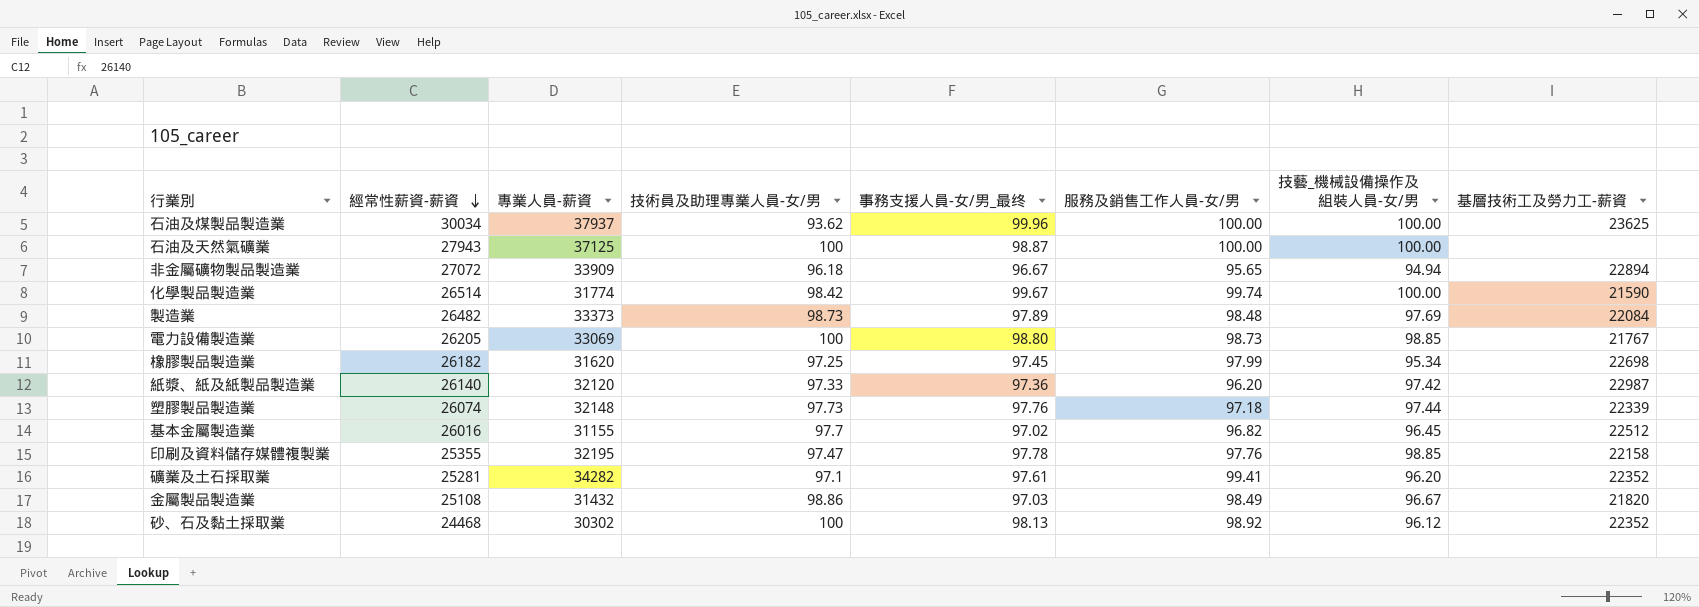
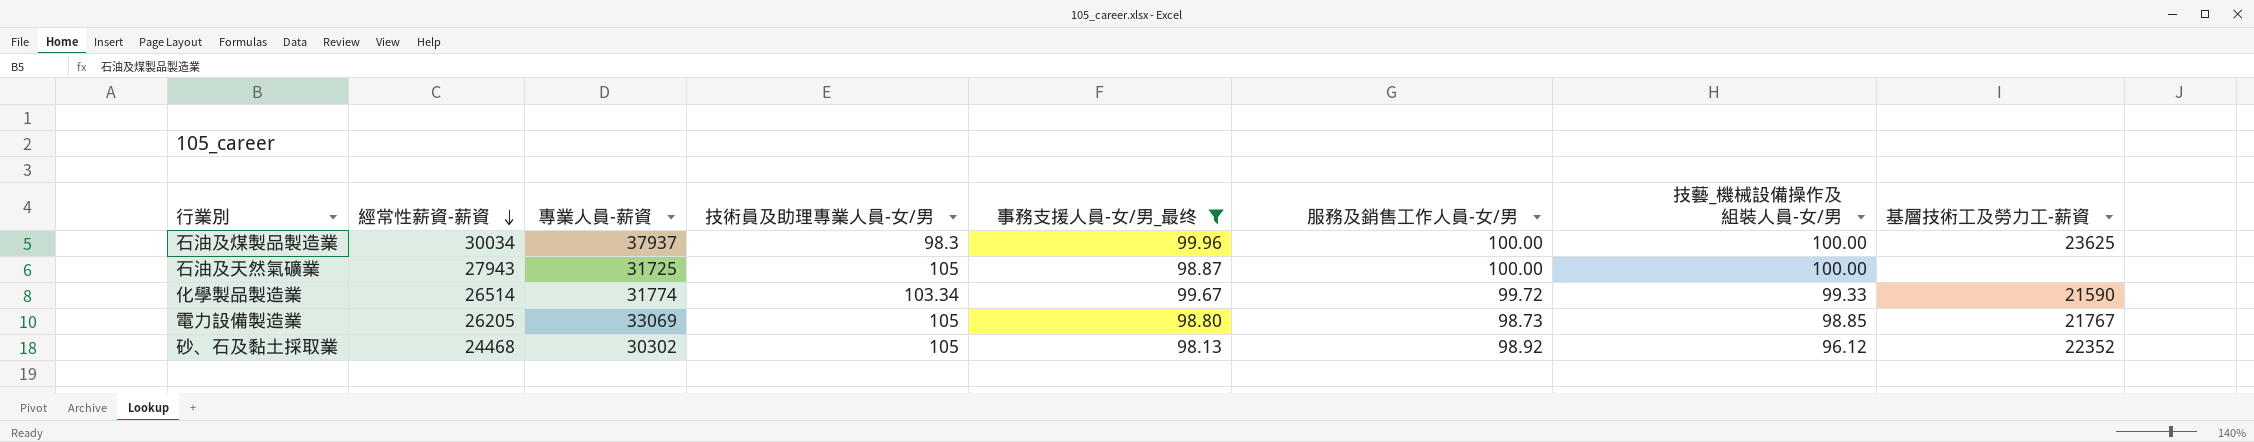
filter: none -> 事務支援人員-女/男_最终 >= 98.13
石油及煤製品製造業 | 技術員及助理專業人員-女/男: 93.62 -> 98.3
石油及天然氣礦業 | 專業人員-薪資: 37125 -> 31725
石油及天然氣礦業 | 技術員及助理專業人員-女/男: 100 -> 105
化學製品製造業 | 技術員及助理專業人員-女/男: 98.42 -> 103.34
化學製品製造業 | 服務及銷售工作人員-女/男: 99.74 -> 99.72
化學製品製造業 | 技藝_機械設備操作及組裝人員-女/男: 100.00 -> 99.33
電力設備製造業 | 技術員及助理專業人員-女/男: 100 -> 105
砂、石及黏土採取業 | 技術員及助理專業人員-女/男: 100 -> 105

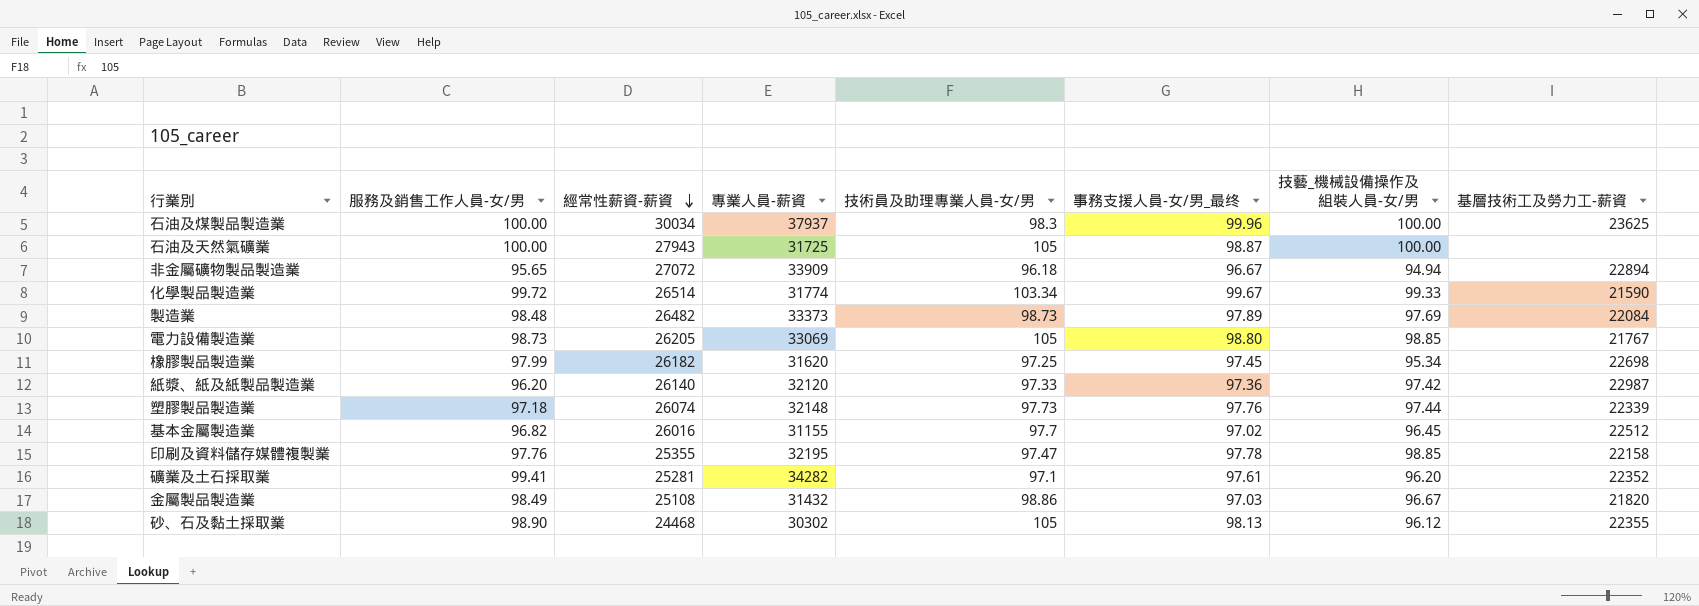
filter: 事務支援人員-女/男_最终 >= 98.13 -> none
column 服務及銷售工作人員-女/男 | position: 6 -> 2
砂、石及黏土採取業 | 服務及銷售工作人員-女/男: 98.92 -> 98.90
砂、石及黏土採取業 | 基層技術工及勞力工-薪資: 22352 -> 22355

